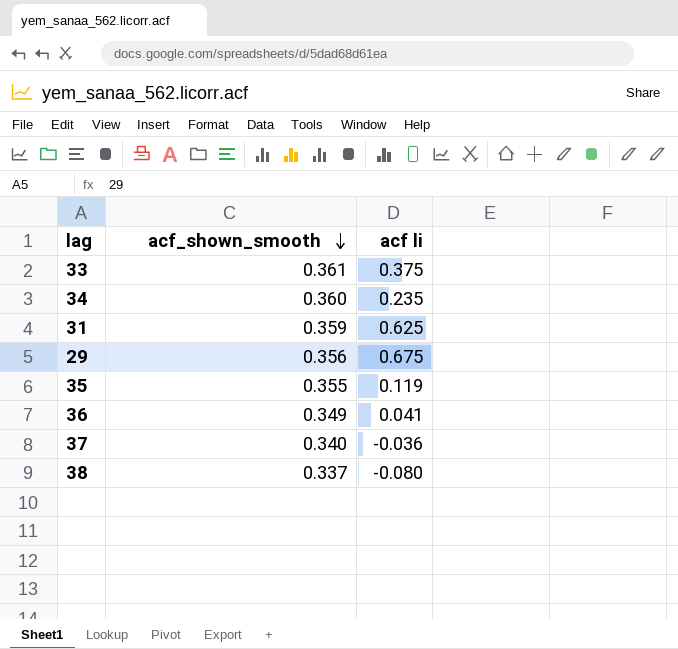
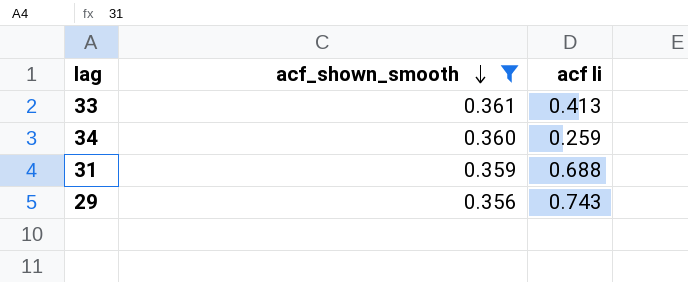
filter: none -> acf_shown_smooth >= 0.356
33 | acf li: 0.375 -> 0.413
34 | acf li: 0.235 -> 0.259
31 | acf li: 0.625 -> 0.688
29 | acf li: 0.675 -> 0.743

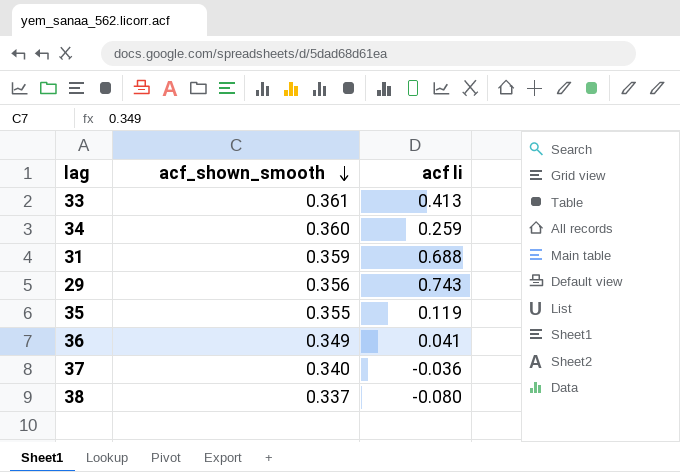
filter: acf_shown_smooth >= 0.356 -> none

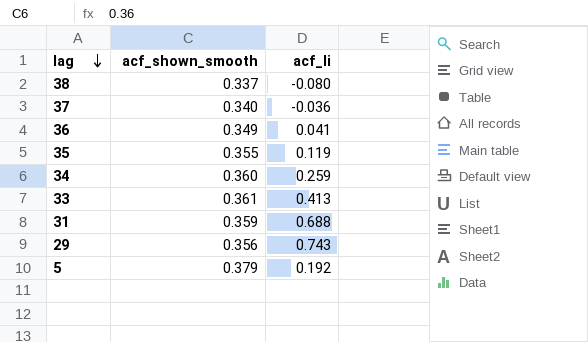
row order: acf_shown_smooth descending -> lag descending
column name: acf li -> acf_li
row 5: none -> 0.379 | 0.192

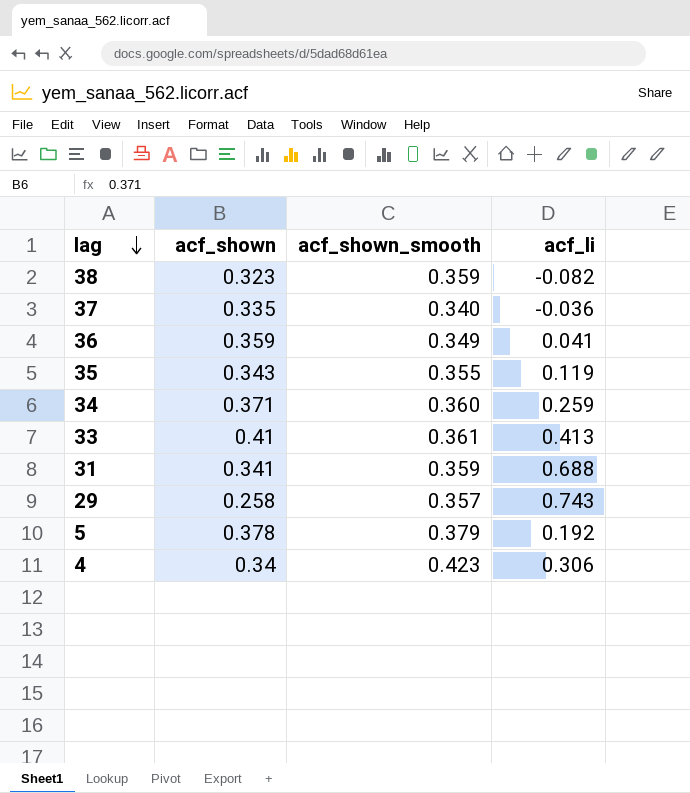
column acf_shown | position: none -> 2
38 | acf_shown_smooth: 0.337 -> 0.359
38 | acf_li: -0.080 -> -0.082
29 | acf_shown_smooth: 0.356 -> 0.357
row 4: none -> 0.34 | 0.423 | 0.306

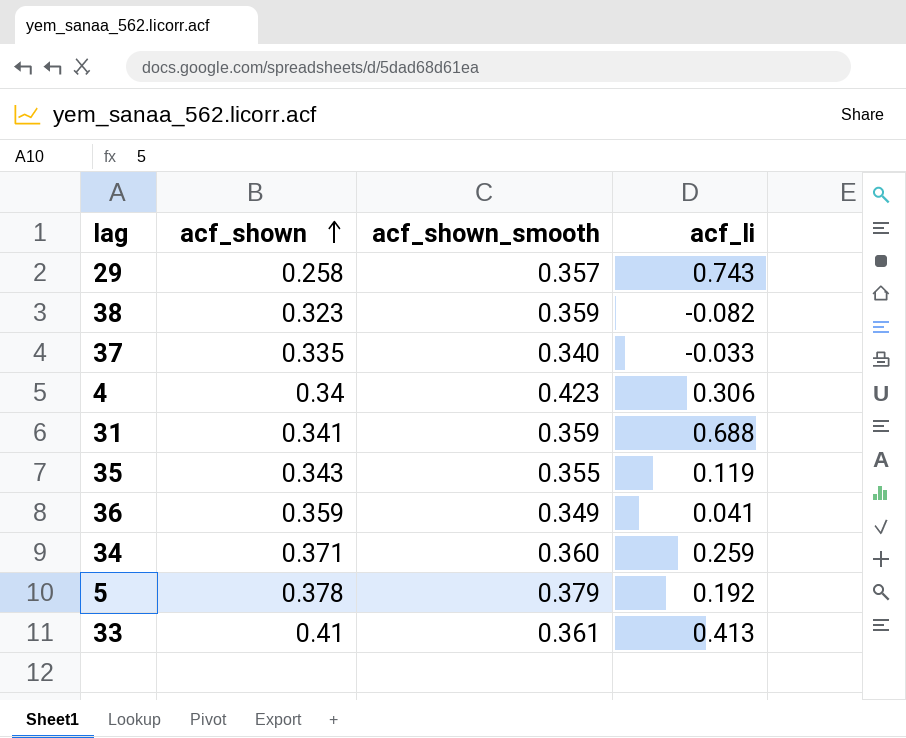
row order: lag descending -> acf_shown ascending
37 | acf_li: -0.036 -> -0.033

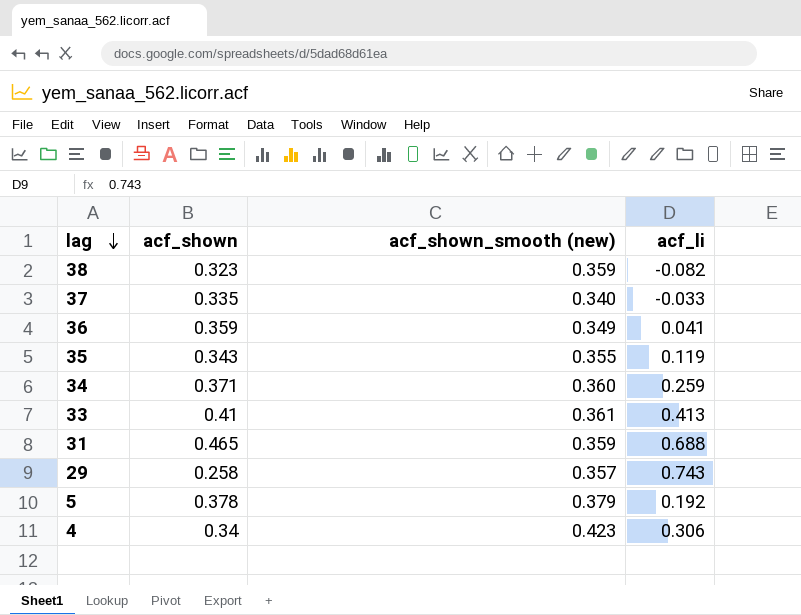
row order: acf_shown ascending -> lag descending
column name: acf_shown_smooth -> acf_shown_smooth (new)
31 | acf_shown: 0.341 -> 0.465

